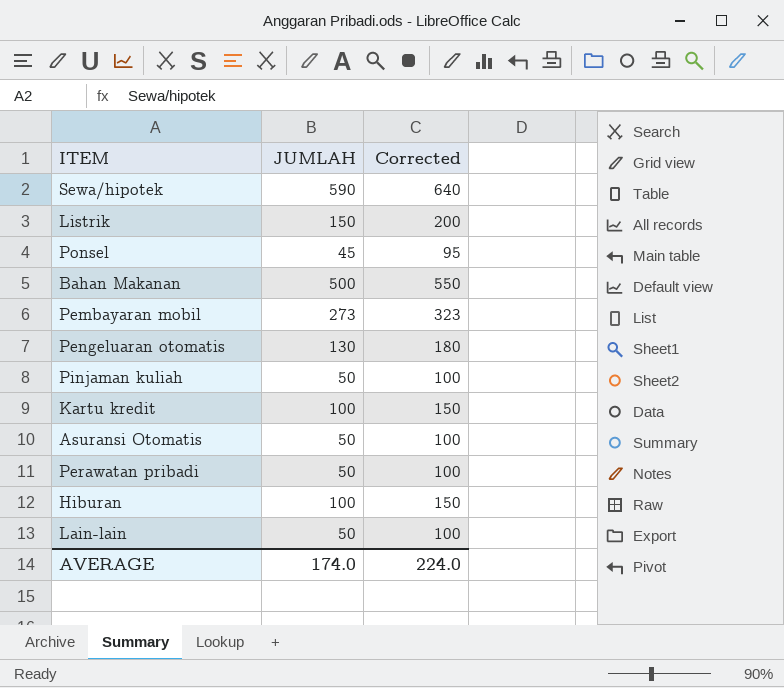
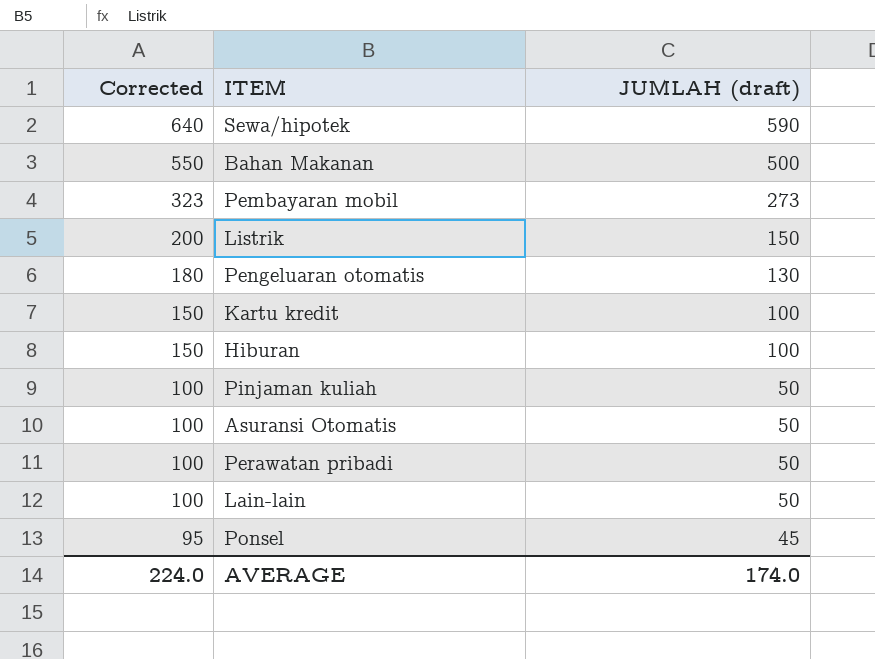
row order: none -> Corrected descending
column Corrected | position: 3 -> 1
column name: JUMLAH -> JUMLAH (draft)

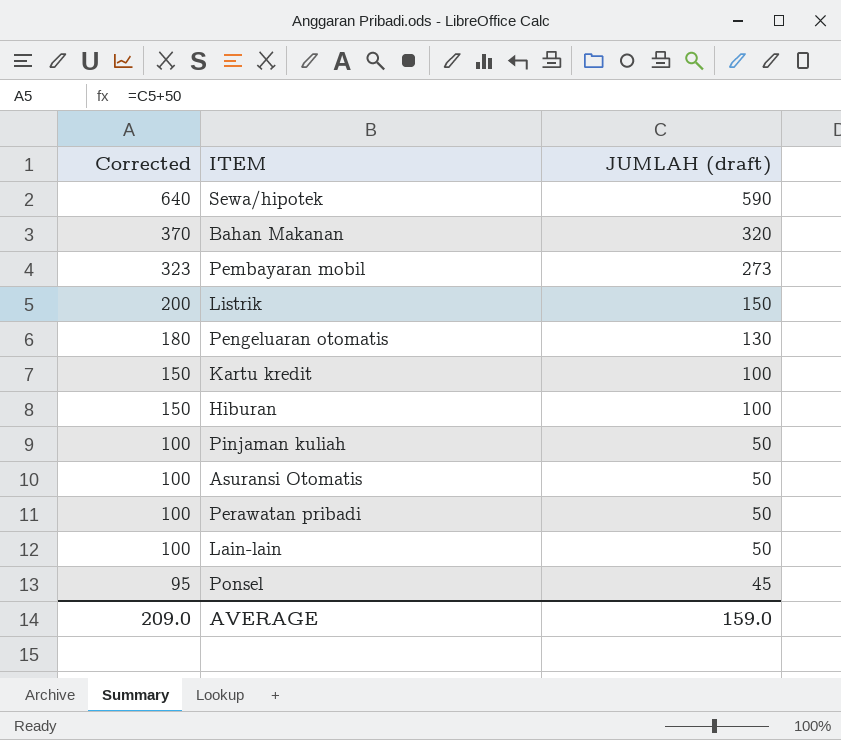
Bahan Makanan | Corrected: 550 -> 370
Bahan Makanan | JUMLAH (draft): 500 -> 320
AVERAGE | Corrected: 224.0 -> 209.0
AVERAGE | JUMLAH (draft): 174.0 -> 159.0

